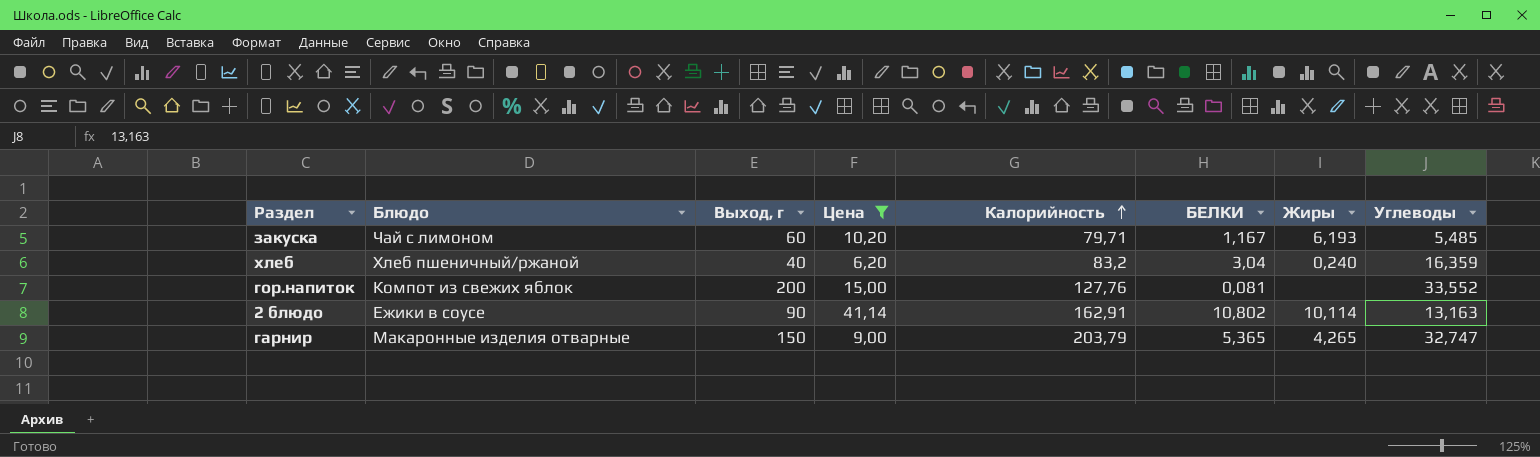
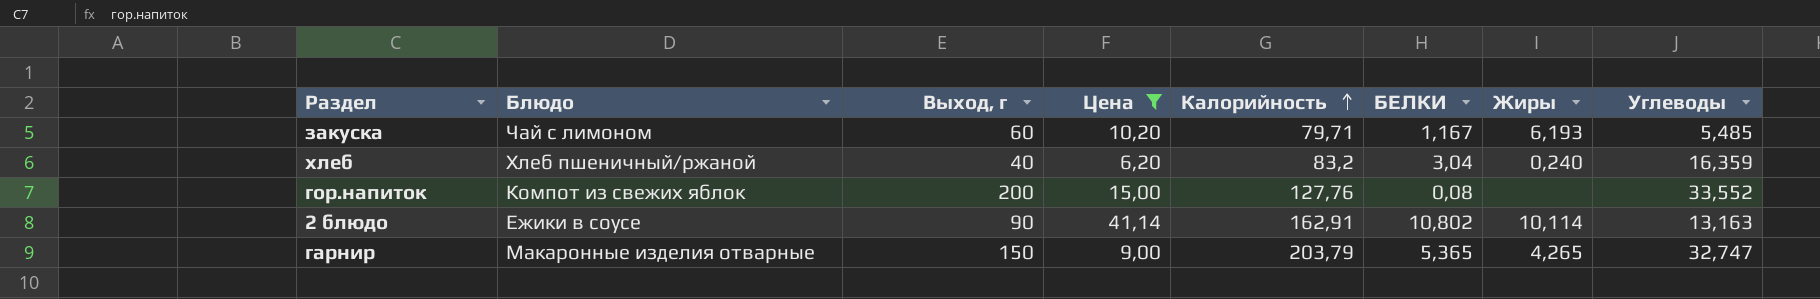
гор.напиток | БЕЛКИ: 0,081 -> 0,08

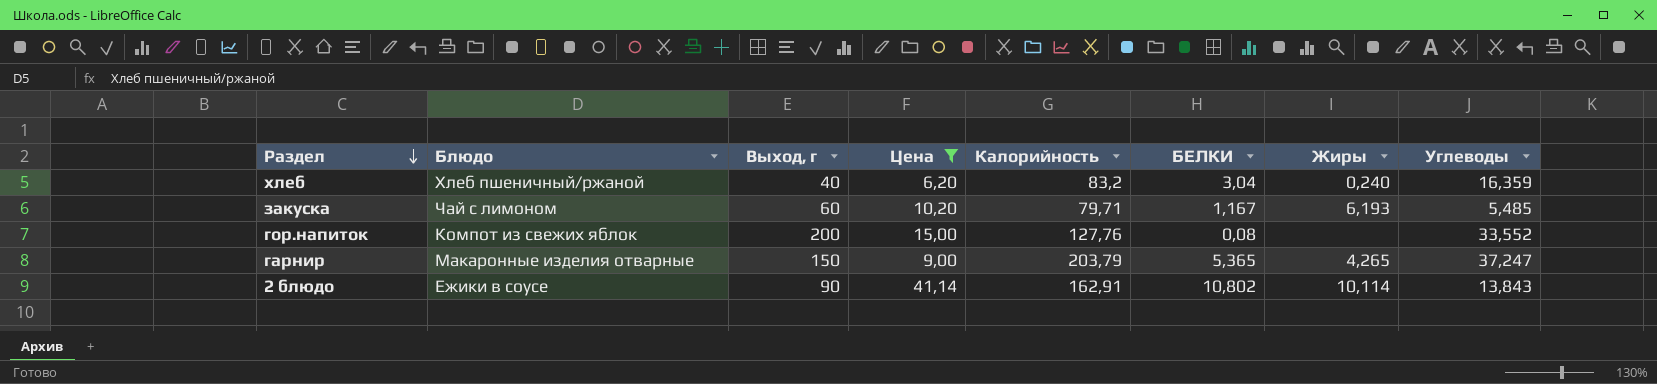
row order: Калорийность ascending -> Раздел descending
гарнир | Углеводы: 32,747 -> 37,247
2 блюдо | Углеводы: 13,163 -> 13,843

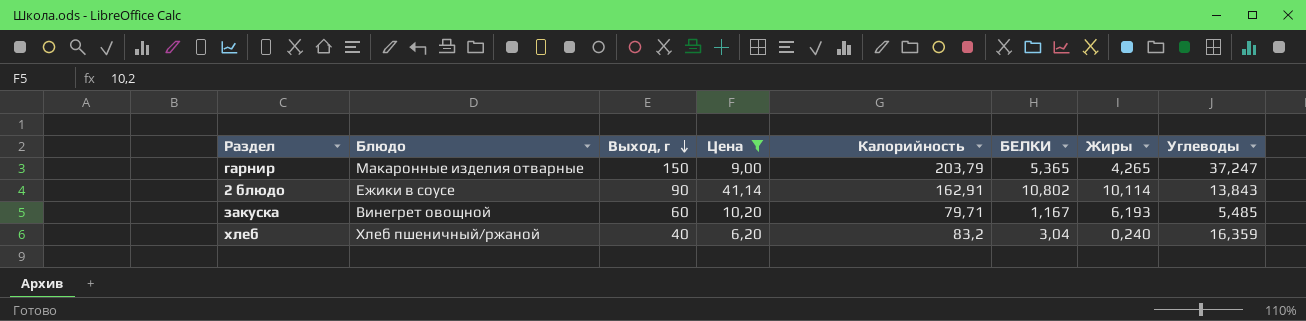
row order: Раздел descending -> Выход, г descending
row гор.напиток: Компот из свежих яблок | 200 | 15,00 | 127,76 | 0,08 | none | 33,552 -> none
закуска | Блюдо: Чай с лимоном -> Винегрет овощной

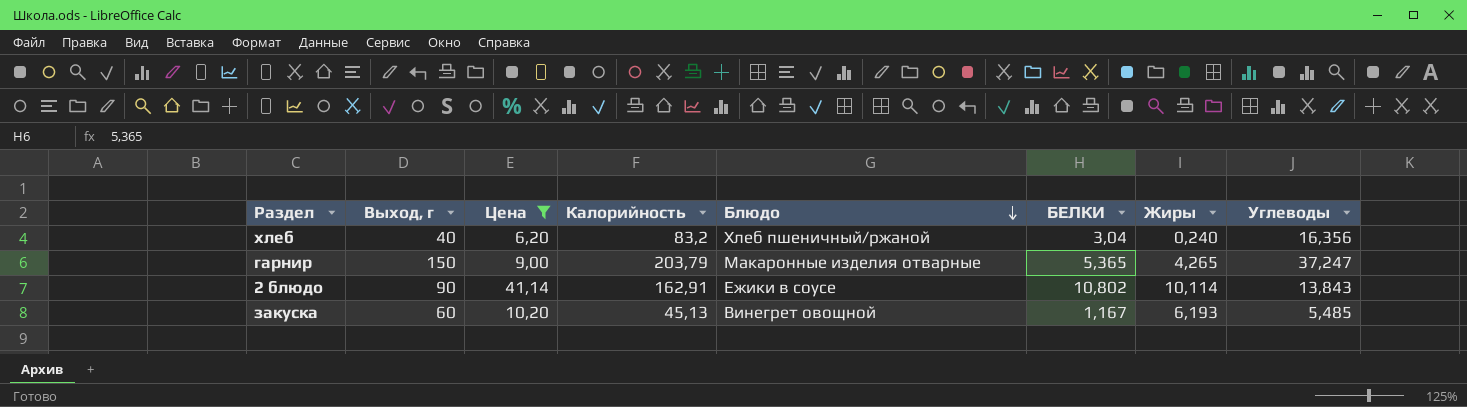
row order: Выход, г descending -> Блюдо descending
column Блюдо | position: 2 -> 5
хлеб | Углеводы: 16,359 -> 16,356
закуска | Калорийность: 79,71 -> 45,13

